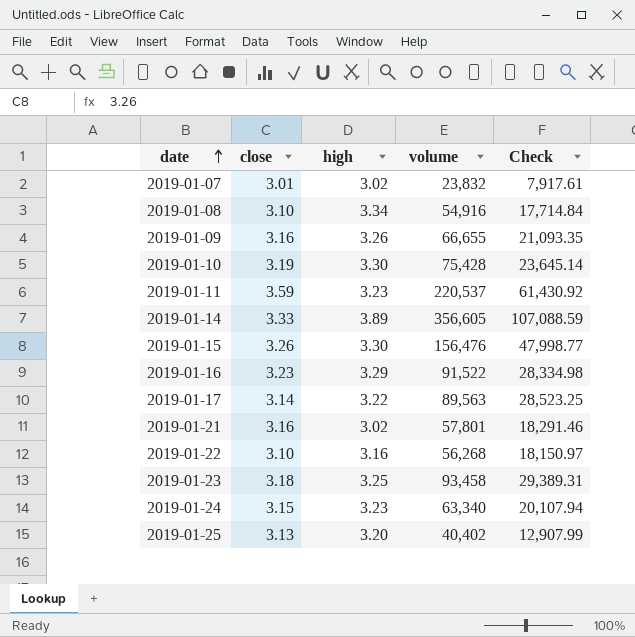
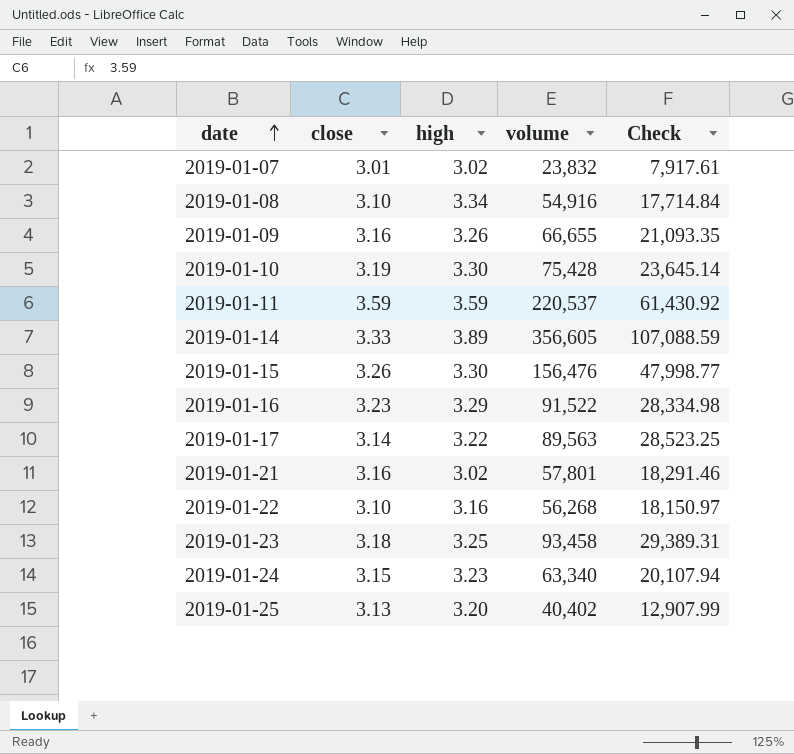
2019-01-11 | high: 3.23 -> 3.59

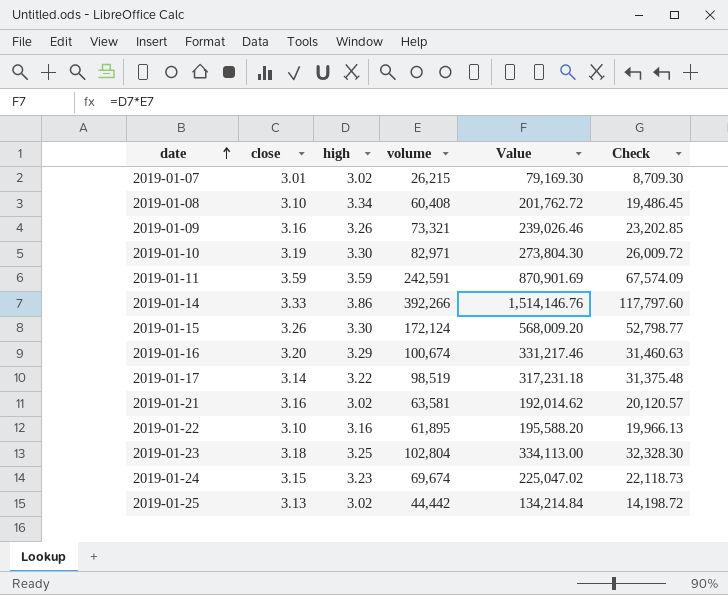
column Value | formula: none -> [high] * [volume]
2019-01-07 | volume: 23,832 -> 26,215
2019-01-07 | Check: 7,917.61 -> 8,709.30
2019-01-08 | volume: 54,916 -> 60,408
2019-01-08 | Check: 17,714.84 -> 19,486.45
2019-01-09 | volume: 66,655 -> 73,321
2019-01-09 | Check: 21,093.35 -> 23,202.85
2019-01-10 | volume: 75,428 -> 82,971
2019-01-10 | Check: 23,645.14 -> 26,009.72
2019-01-11 | volume: 220,537 -> 242,591
2019-01-11 | Check: 61,430.92 -> 67,574.09
2019-01-14 | high: 3.89 -> 3.86
2019-01-14 | volume: 356,605 -> 392,266
2019-01-14 | Check: 107,088.59 -> 117,797.60
2019-01-15 | volume: 156,476 -> 172,124
2019-01-15 | Check: 47,998.77 -> 52,798.77
2019-01-16 | close: 3.23 -> 3.20
2019-01-16 | volume: 91,522 -> 100,674
2019-01-16 | Check: 28,334.98 -> 31,460.63
2019-01-17 | volume: 89,563 -> 98,519
2019-01-17 | Check: 28,523.25 -> 31,375.48
2019-01-21 | volume: 57,801 -> 63,581
2019-01-21 | Check: 18,291.46 -> 20,120.57
2019-01-22 | volume: 56,268 -> 61,895
2019-01-22 | Check: 18,150.97 -> 19,966.13
2019-01-23 | volume: 93,458 -> 102,804
2019-01-23 | Check: 29,389.31 -> 32,328.30
2019-01-24 | volume: 63,340 -> 69,674
2019-01-24 | Check: 20,107.94 -> 22,118.73
2019-01-25 | high: 3.20 -> 3.02
2019-01-25 | volume: 40,402 -> 44,442
2019-01-25 | Check: 12,907.99 -> 14,198.72

